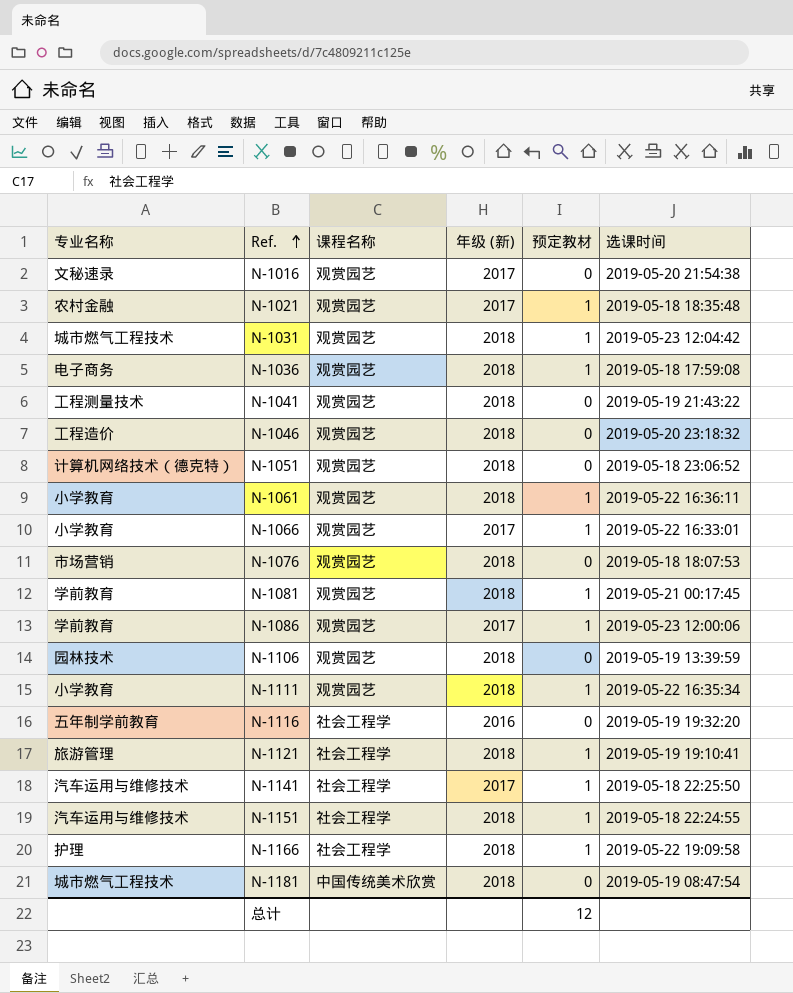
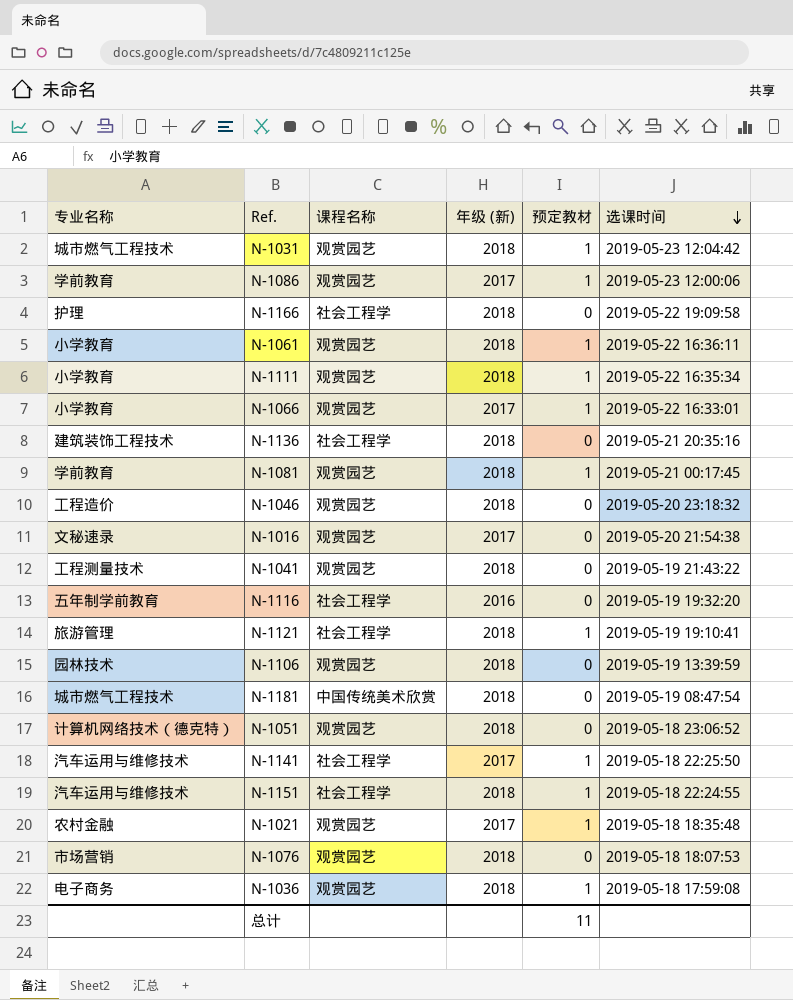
row order: Ref. ascending -> 选课时间 descending
N-1166 | 预定教材: 1 -> 0
row N-1136: none -> 建筑装饰工程技术 | 社会工程学 | 2018 | 0 | 2019-05-21 20:35:16
总计 | 预定教材: 12 -> 11

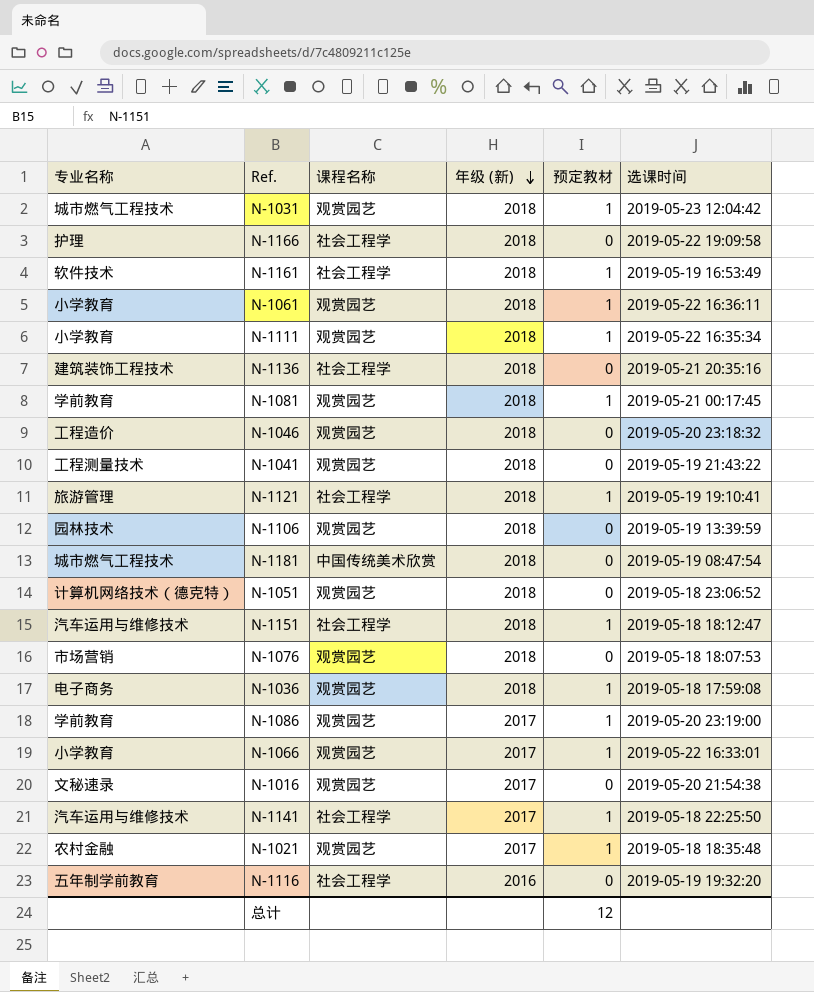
row order: 选课时间 descending -> 年级 (新) descending
row N-1161: none -> 软件技术 | 社会工程学 | 2018 | 1 | 2019-05-19 16:53:49
N-1151 | 选课时间: 2019-05-18 22:24:55 -> 2019-05-18 18:12:47
N-1086 | 选课时间: 2019-05-23 12:00:06 -> 2019-05-20 23:19:00
总计 | 预定教材: 11 -> 12

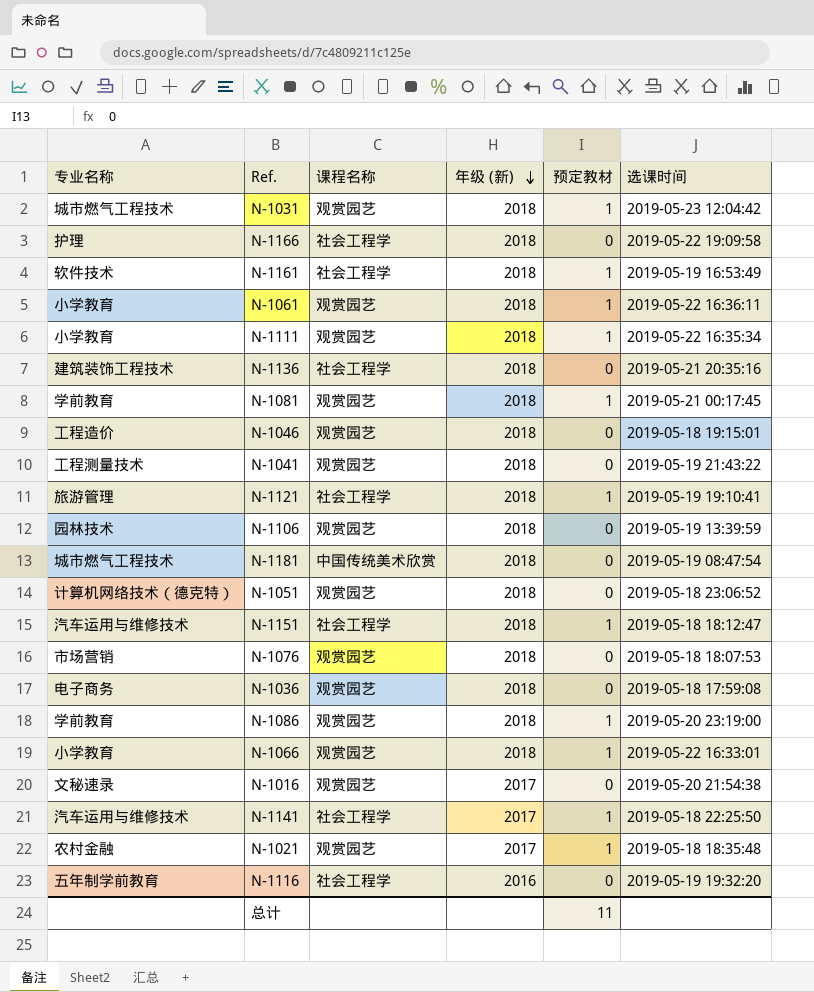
N-1046 | 选课时间: 2019-05-20 23:18:32 -> 2019-05-18 19:15:01
N-1036 | 预定教材: 1 -> 0
N-1086 | 年级 (新): 2017 -> 2018
N-1066 | 年级 (新): 2017 -> 2018
总计 | 预定教材: 12 -> 11

